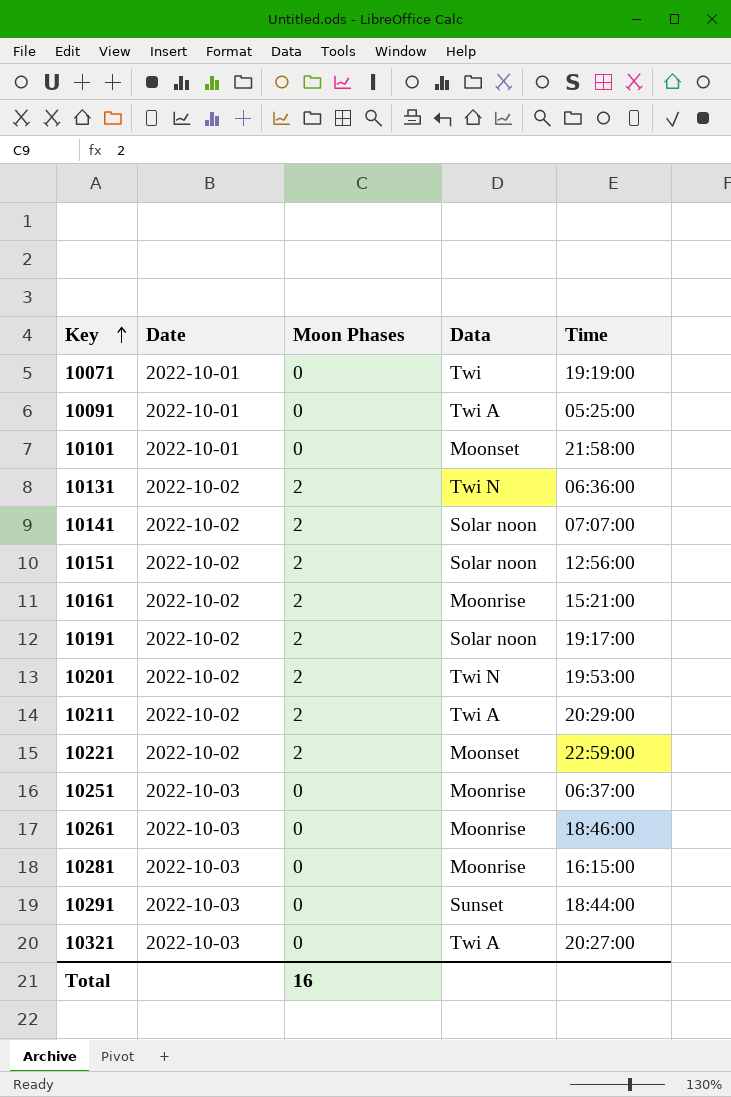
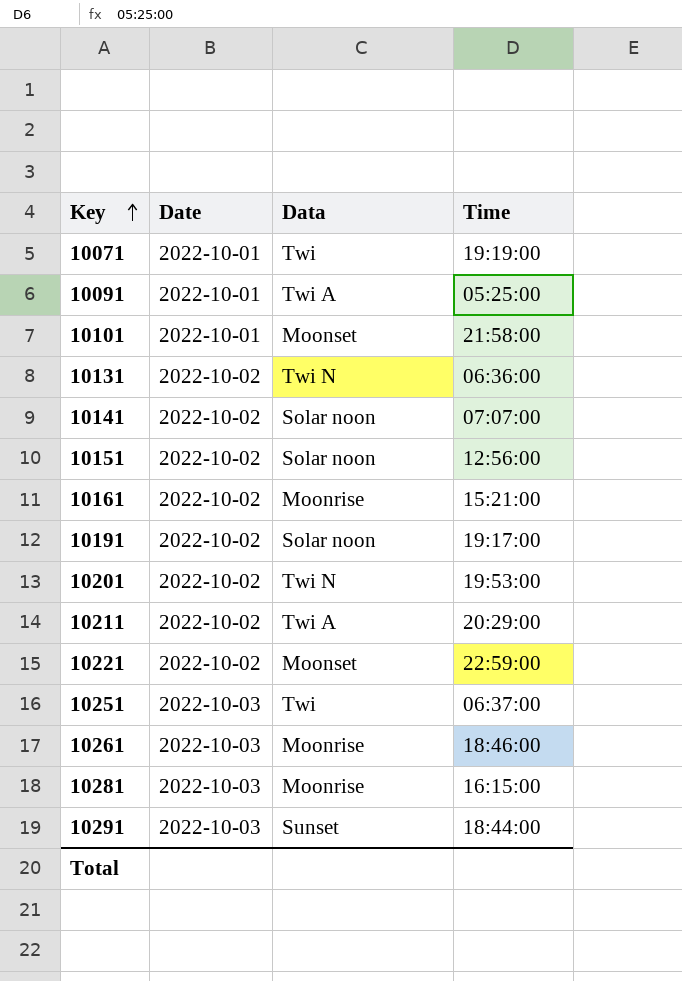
column Moon Phases | position: 3 -> none
row 10321: 2022-10-03 | 0 | Twi A | 20:27:00 -> none
10251 | Data: Moonrise -> Twi

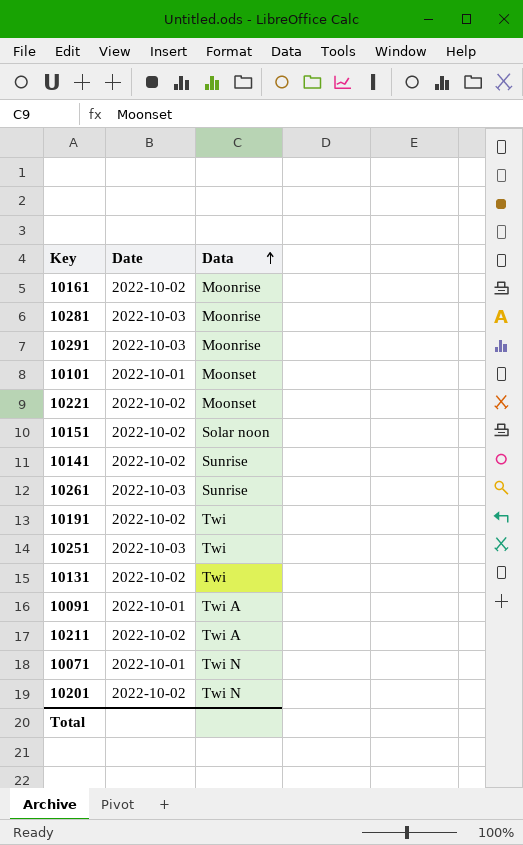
row order: Key ascending -> Data ascending
column Time | position: 4 -> none
10291 | Data: Sunset -> Moonrise
10141 | Data: Solar noon -> Sunrise
10261 | Data: Moonrise -> Sunrise
10191 | Data: Solar noon -> Twi
10131 | Data: Twi N -> Twi
10071 | Data: Twi -> Twi N

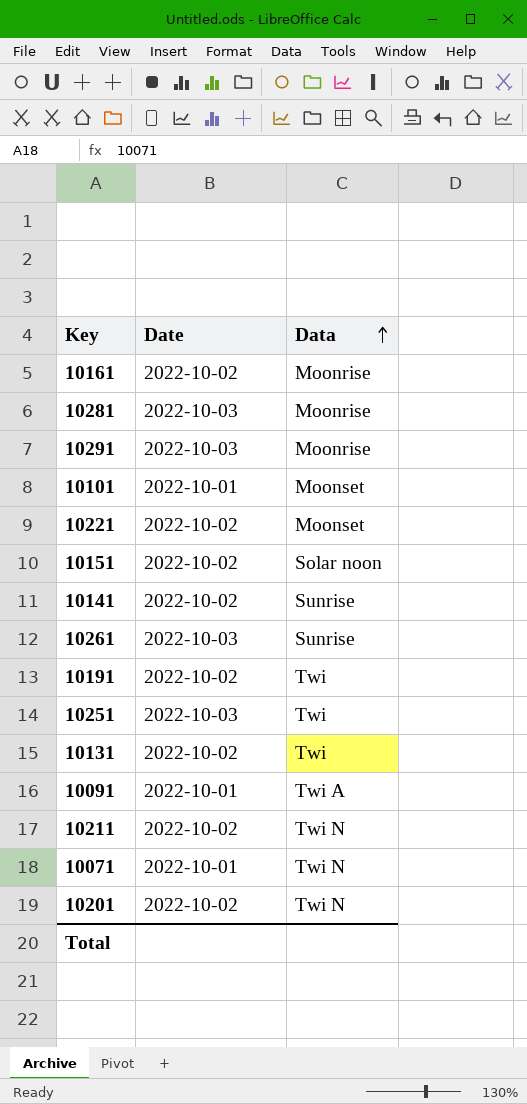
10211 | Data: Twi A -> Twi N

